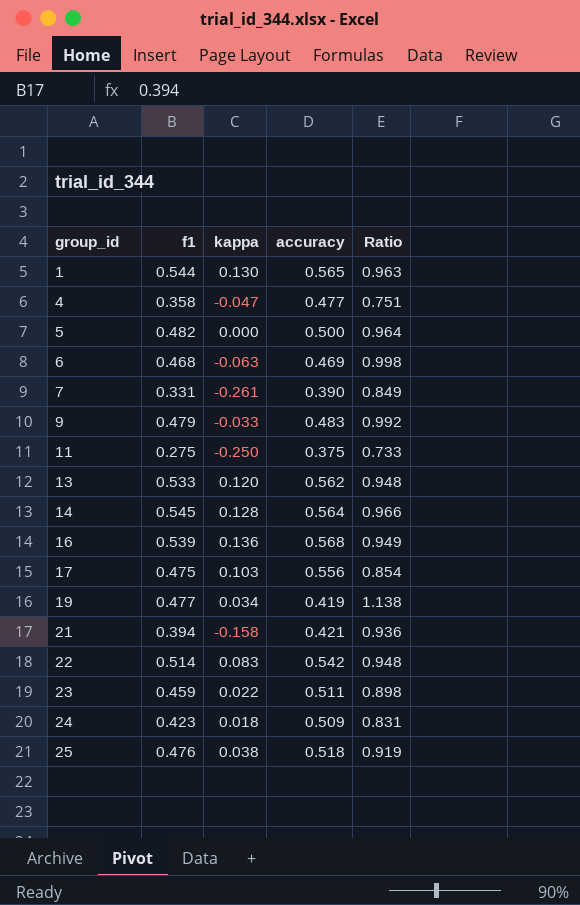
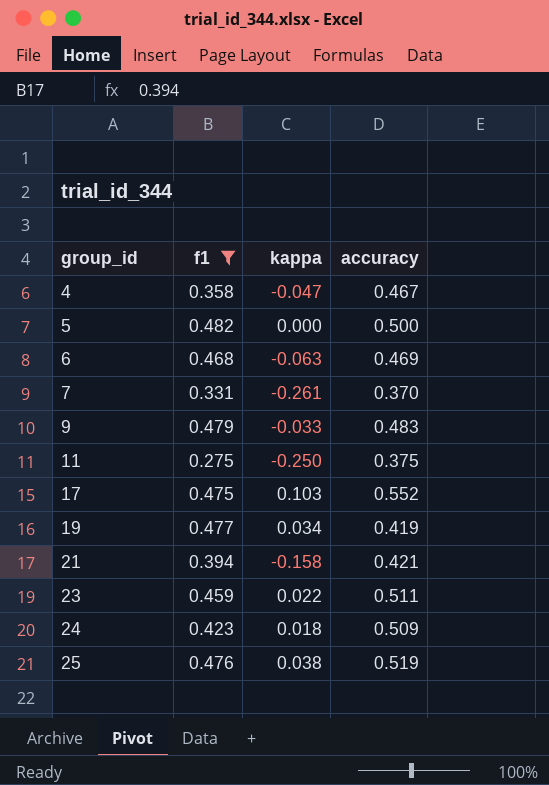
filter: none -> f1 <= 0.482
column Ratio | formula: [f1] / [accuracy] -> none
4 | accuracy: 0.477 -> 0.467
7 | accuracy: 0.390 -> 0.370
17 | accuracy: 0.556 -> 0.552
25 | accuracy: 0.518 -> 0.519

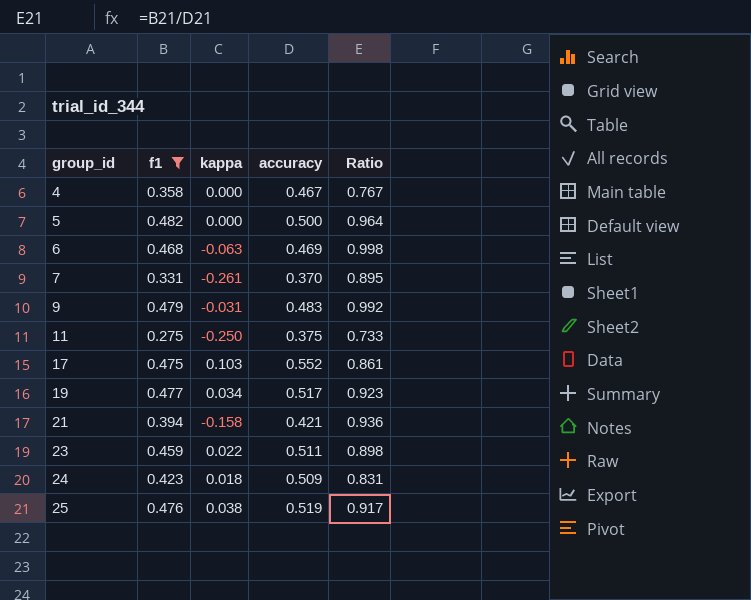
column Ratio | formula: none -> [f1] / [accuracy]
4 | kappa: -0.047 -> 0.000
9 | kappa: -0.033 -> -0.031
19 | accuracy: 0.419 -> 0.517

